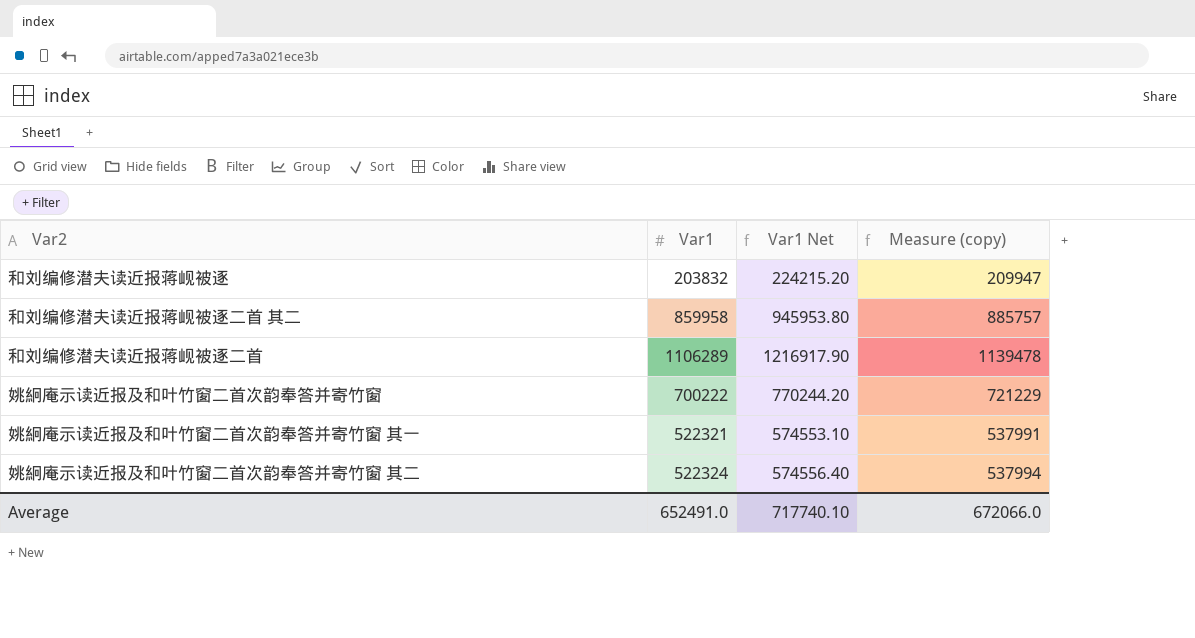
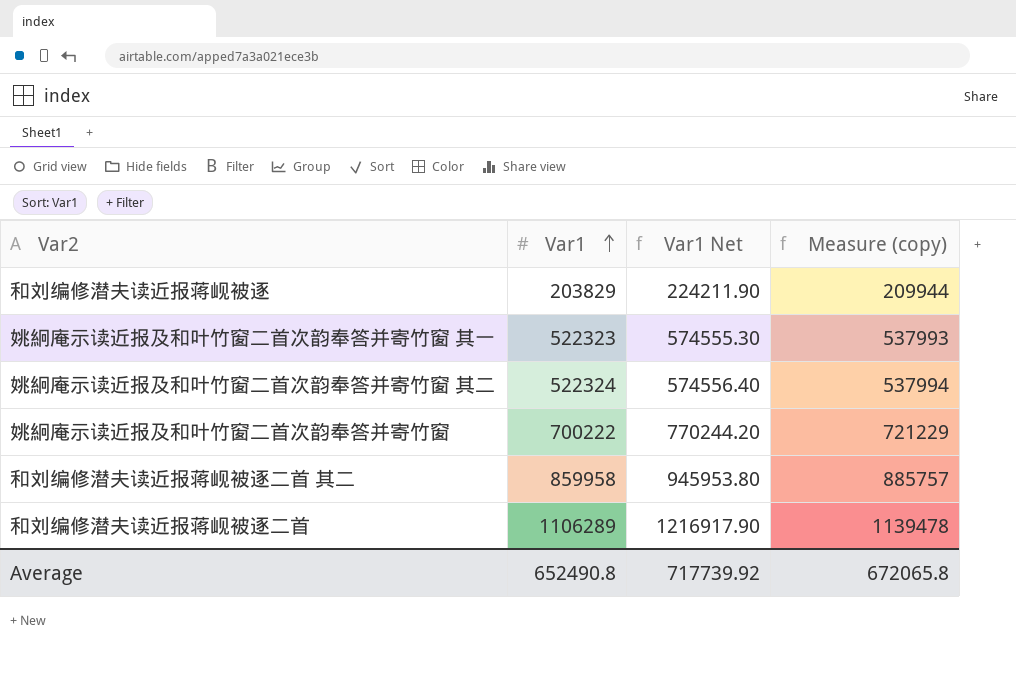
row order: none -> Var1 ascending
和刘编修潜夫读近报蒋岘被逐 | Var1: 203832 -> 203829
和刘编修潜夫读近报蒋岘被逐 | Var1 Net: 224215.20 -> 224211.90
和刘编修潜夫读近报蒋岘被逐 | Measure (copy): 209947 -> 209944
姚絅庵示读近报及和叶竹窗二首次韵奉答并寄竹窗 其一 | Var1: 522321 -> 522323
姚絅庵示读近报及和叶竹窗二首次韵奉答并寄竹窗 其一 | Var1 Net: 574553.10 -> 574555.30
姚絅庵示读近报及和叶竹窗二首次韵奉答并寄竹窗 其一 | Measure (copy): 537991 -> 537993
Average | Var1: 652491.0 -> 652490.8
Average | Var1 Net: 717740.10 -> 717739.92
Average | Measure (copy): 672066.0 -> 672065.8

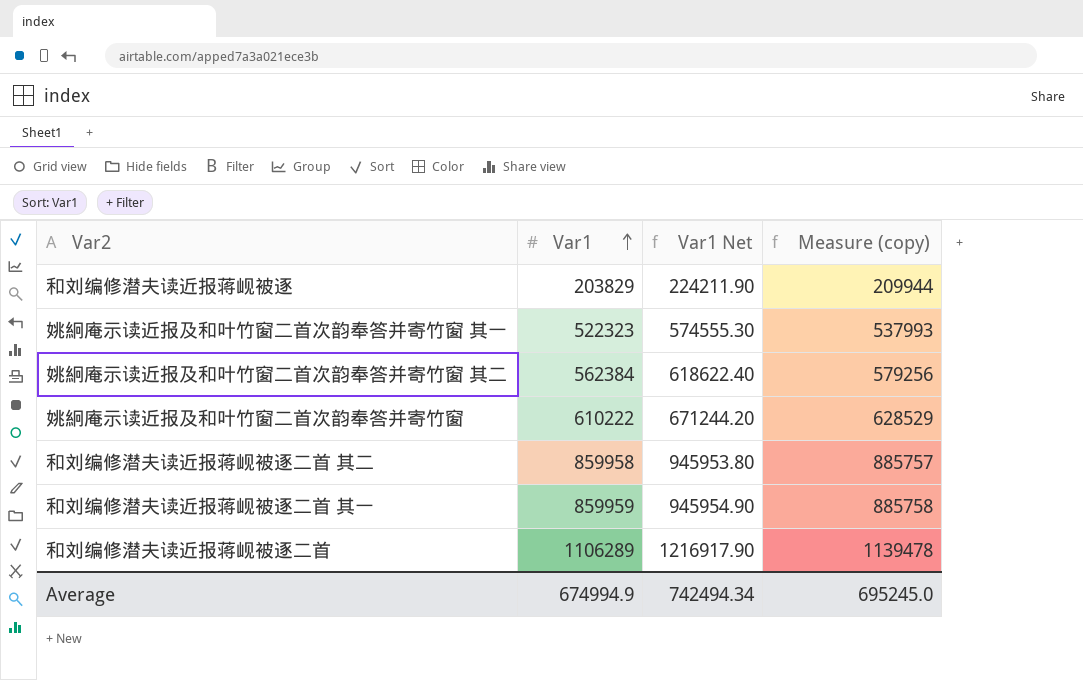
姚絅庵示读近报及和叶竹窗二首次韵奉答并寄竹窗 其二 | Var1: 522324 -> 562384
姚絅庵示读近报及和叶竹窗二首次韵奉答并寄竹窗 其二 | Var1 Net: 574556.40 -> 618622.40
姚絅庵示读近报及和叶竹窗二首次韵奉答并寄竹窗 其二 | Measure (copy): 537994 -> 579256
姚絅庵示读近报及和叶竹窗二首次韵奉答并寄竹窗 | Var1: 700222 -> 610222
姚絅庵示读近报及和叶竹窗二首次韵奉答并寄竹窗 | Var1 Net: 770244.20 -> 671244.20
姚絅庵示读近报及和叶竹窗二首次韵奉答并寄竹窗 | Measure (copy): 721229 -> 628529
row 和刘编修潜夫读近报蒋岘被逐二首 其一: none -> 859959 | 945954.90 | 885758
Average | Var1: 652490.8 -> 674994.9
Average | Var1 Net: 717739.92 -> 742494.34
Average | Measure (copy): 672065.8 -> 695245.0

